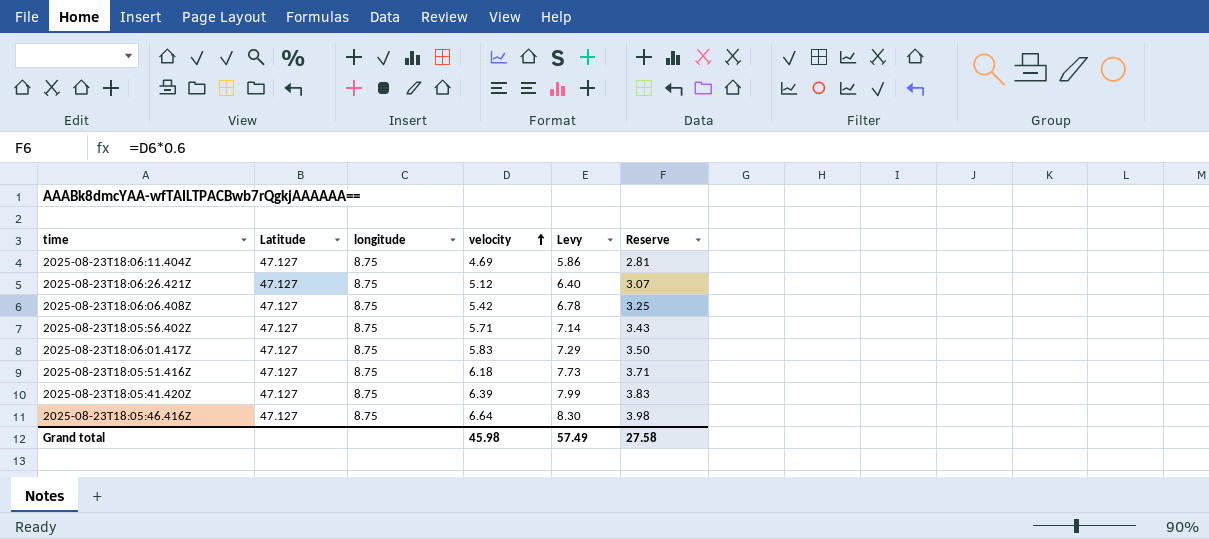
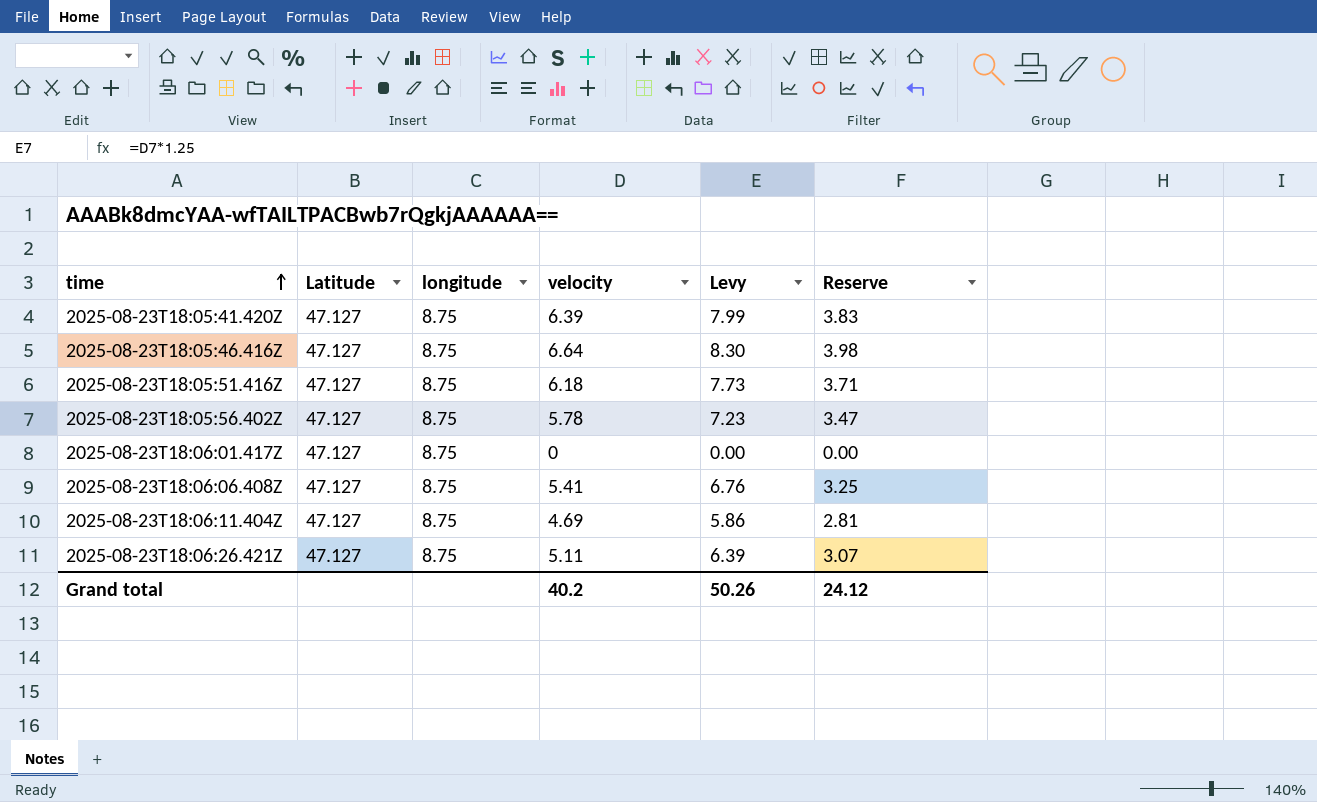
row order: velocity ascending -> time ascending
2025-08-23T18:05:56.402Z | velocity: 5.71 -> 5.78
2025-08-23T18:05:56.402Z | Levy: 7.14 -> 7.23
2025-08-23T18:05:56.402Z | Reserve: 3.43 -> 3.47
2025-08-23T18:06:01.417Z | velocity: 5.83 -> 0
2025-08-23T18:06:01.417Z | Levy: 7.29 -> 0.00
2025-08-23T18:06:01.417Z | Reserve: 3.50 -> 0.00
2025-08-23T18:06:06.408Z | velocity: 5.42 -> 5.41
2025-08-23T18:06:06.408Z | Levy: 6.78 -> 6.76
2025-08-23T18:06:26.421Z | velocity: 5.12 -> 5.11
2025-08-23T18:06:26.421Z | Levy: 6.40 -> 6.39
Grand total | velocity: 45.98 -> 40.2
Grand total | Levy: 57.49 -> 50.26
Grand total | Reserve: 27.58 -> 24.12

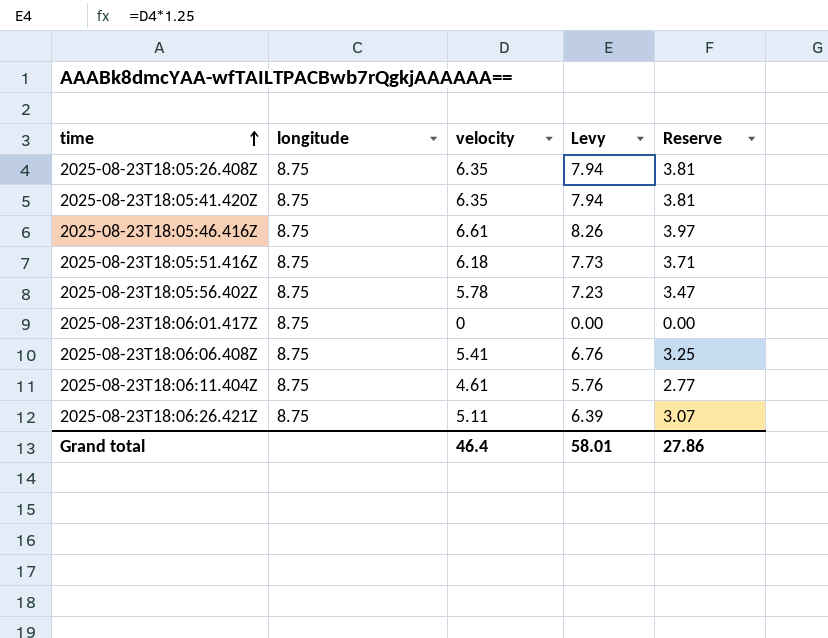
column Latitude | position: 2 -> none
row 2025-08-23T18:05:26.408Z: none -> 8.75 | 6.35 | 7.94 | 3.81
2025-08-23T18:05:41.420Z | velocity: 6.39 -> 6.35
2025-08-23T18:05:41.420Z | Levy: 7.99 -> 7.94
2025-08-23T18:05:41.420Z | Reserve: 3.83 -> 3.81
2025-08-23T18:05:46.416Z | velocity: 6.64 -> 6.61
2025-08-23T18:05:46.416Z | Levy: 8.30 -> 8.26
2025-08-23T18:05:46.416Z | Reserve: 3.98 -> 3.97
2025-08-23T18:06:11.404Z | velocity: 4.69 -> 4.61
2025-08-23T18:06:11.404Z | Levy: 5.86 -> 5.76
2025-08-23T18:06:11.404Z | Reserve: 2.81 -> 2.77
Grand total | velocity: 40.2 -> 46.4
Grand total | Levy: 50.26 -> 58.01
Grand total | Reserve: 24.12 -> 27.86

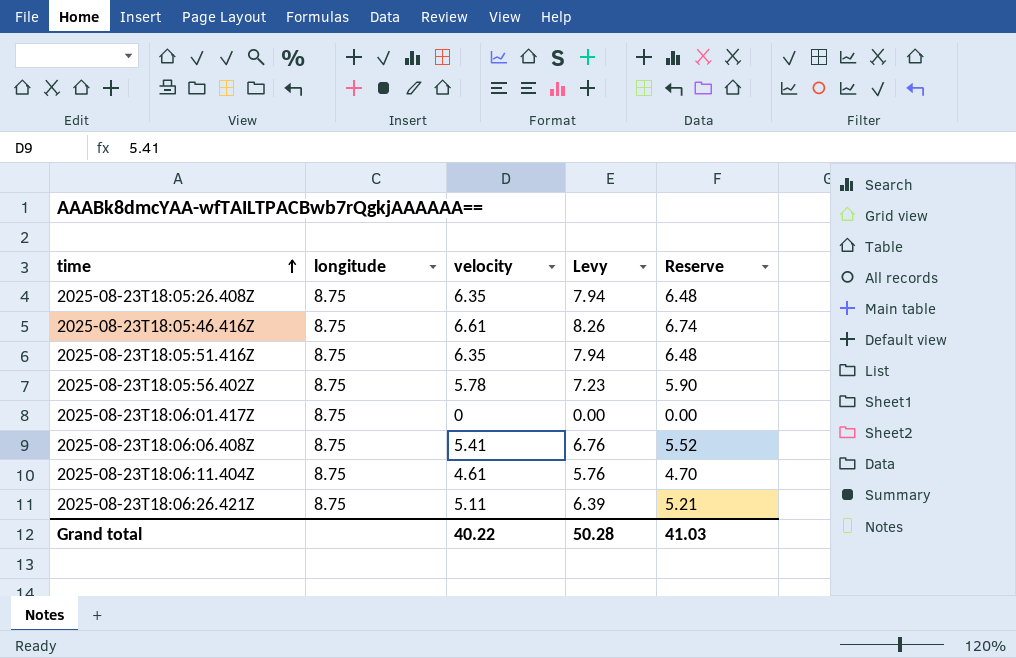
column Reserve | formula: [velocity] * 0.6 -> [velocity] * 1.02
row 2025-08-23T18:05:41.420Z: 8.75 | 6.35 | 7.94 | 3.81 -> none
2025-08-23T18:05:51.416Z | velocity: 6.18 -> 6.35
2025-08-23T18:05:51.416Z | Levy: 7.73 -> 7.94
Grand total | velocity: 46.4 -> 40.22
Grand total | Levy: 58.01 -> 50.28
Grand total | Reserve: 27.86 -> 41.03

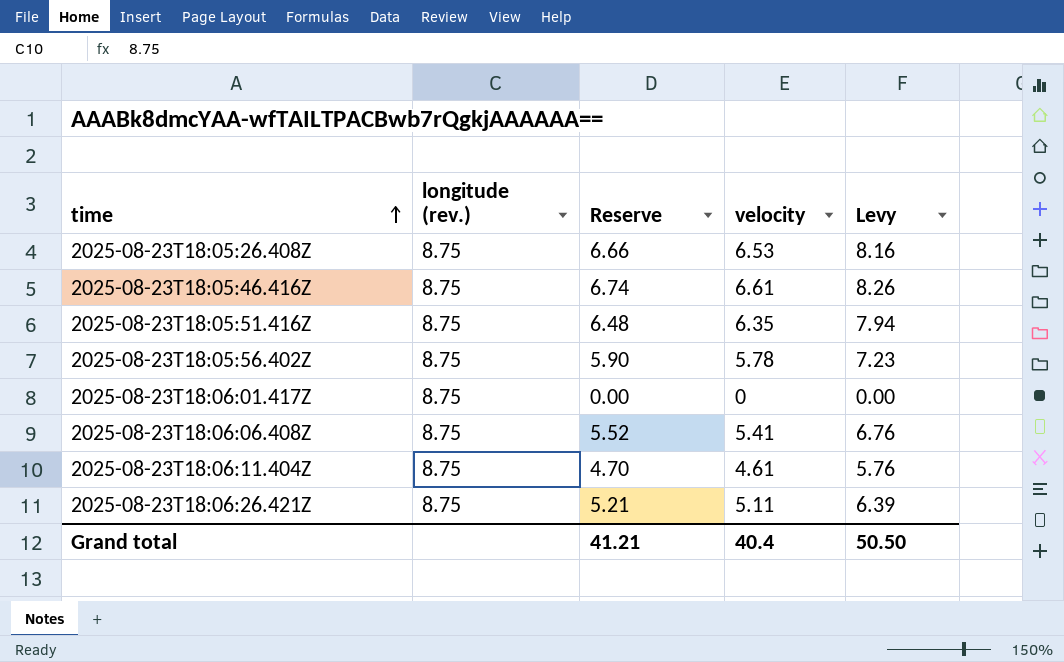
column name: longitude -> longitude (rev.)
column Reserve | position: 5 -> 3
2025-08-23T18:05:26.408Z | Reserve: 6.48 -> 6.66
2025-08-23T18:05:26.408Z | velocity: 6.35 -> 6.53
2025-08-23T18:05:26.408Z | Levy: 7.94 -> 8.16
Grand total | Reserve: 41.03 -> 41.21
Grand total | velocity: 40.22 -> 40.4
Grand total | Levy: 50.28 -> 50.50

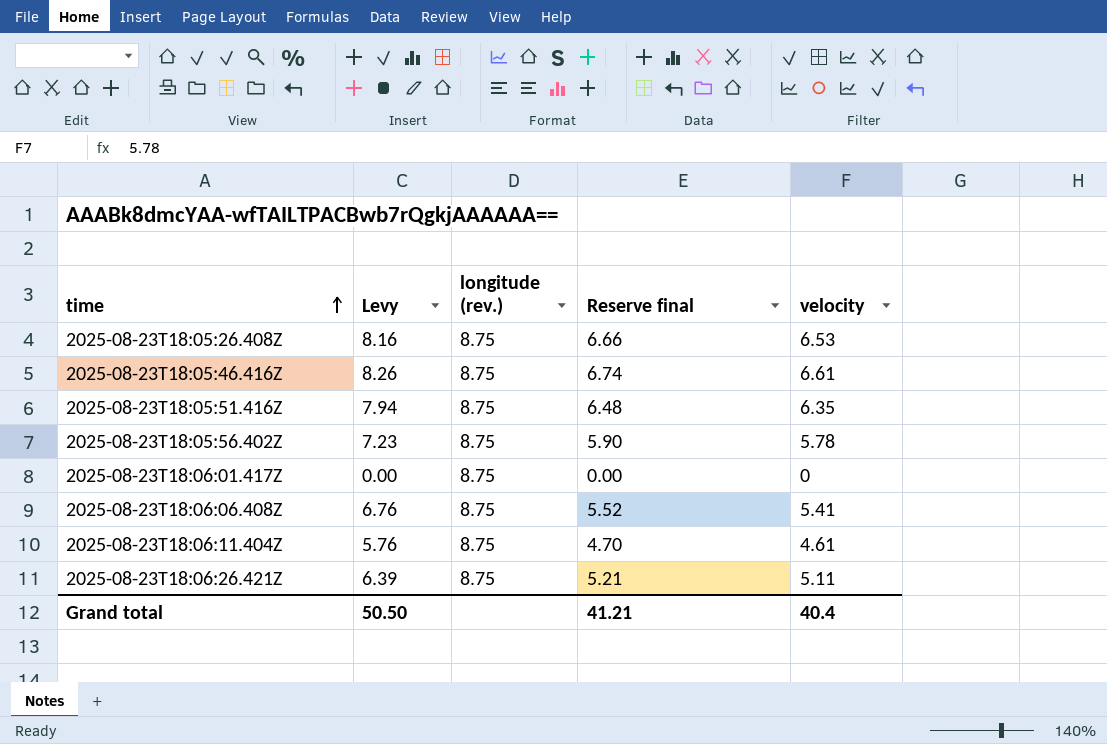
column Levy | position: 5 -> 2
column name: Reserve -> Reserve final

